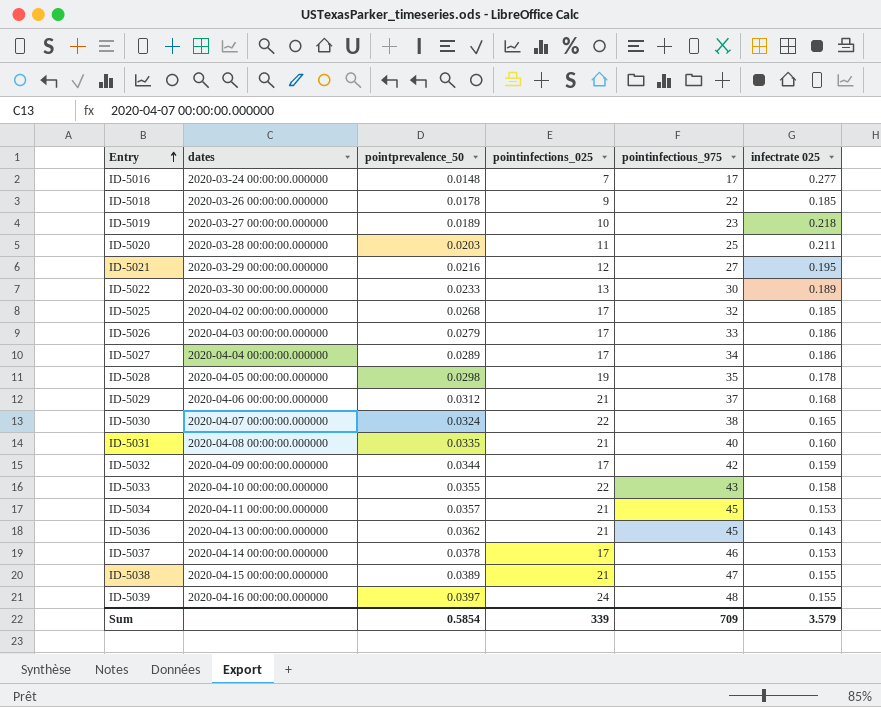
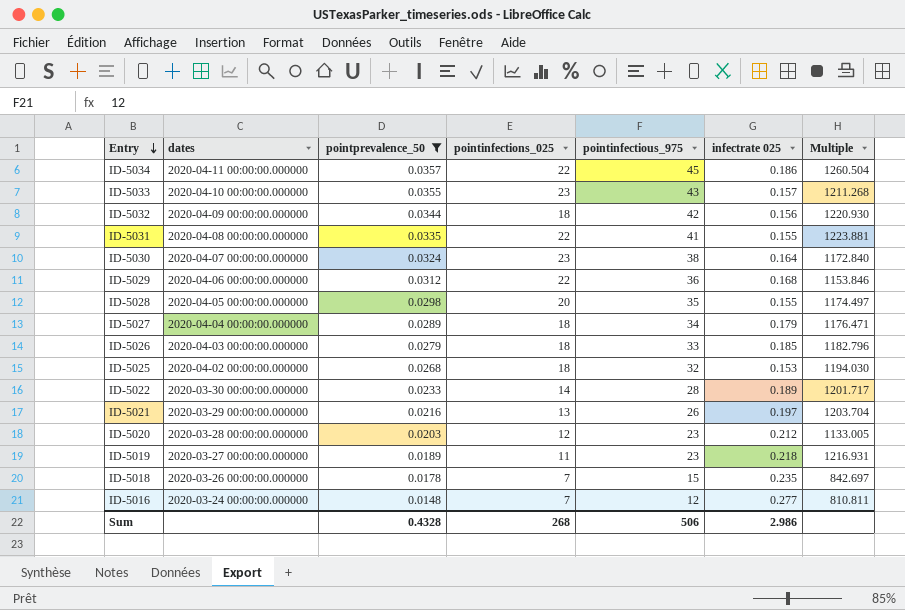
filter: none -> pointprevalence_50 <= 0.0357
row order: Entry ascending -> Entry descending
column Multiple | formula: none -> [pointinfectious_975] / [pointprevalence_50]
ID-5034 | pointinfections_025: 21 -> 22
ID-5034 | infectrate 025: 0.153 -> 0.186
ID-5033 | pointinfections_025: 22 -> 23
ID-5033 | infectrate 025: 0.158 -> 0.157
ID-5032 | pointinfections_025: 17 -> 18
ID-5032 | infectrate 025: 0.159 -> 0.156
ID-5031 | pointinfections_025: 21 -> 22
ID-5031 | pointinfectious_975: 40 -> 41
ID-5031 | infectrate 025: 0.160 -> 0.155
ID-5030 | pointinfections_025: 22 -> 23
ID-5030 | infectrate 025: 0.165 -> 0.164
ID-5029 | pointinfections_025: 21 -> 22
ID-5029 | pointinfectious_975: 37 -> 36
ID-5028 | pointinfections_025: 19 -> 20
ID-5028 | infectrate 025: 0.178 -> 0.155
ID-5027 | pointinfections_025: 17 -> 18
ID-5027 | infectrate 025: 0.186 -> 0.179
ID-5026 | pointinfections_025: 17 -> 18
ID-5026 | infectrate 025: 0.186 -> 0.185
ID-5025 | pointinfections_025: 17 -> 18
ID-5025 | infectrate 025: 0.185 -> 0.153
ID-5022 | pointinfections_025: 13 -> 14
ID-5022 | pointinfectious_975: 30 -> 28
ID-5021 | pointinfections_025: 12 -> 13
ID-5021 | pointinfectious_975: 27 -> 26
ID-5021 | infectrate 025: 0.195 -> 0.197
ID-5020 | pointinfections_025: 11 -> 12
ID-5020 | pointinfectious_975: 25 -> 23
ID-5020 | infectrate 025: 0.211 -> 0.212
ID-5019 | pointinfections_025: 10 -> 11
ID-5018 | pointinfections_025: 9 -> 7
ID-5018 | pointinfectious_975: 22 -> 15
ID-5018 | infectrate 025: 0.185 -> 0.235
ID-5016 | pointinfectious_975: 17 -> 12
Sum | pointprevalence_50: 0.5854 -> 0.4328
Sum | pointinfections_025: 339 -> 268
Sum | pointinfectious_975: 709 -> 506
Sum | infectrate 025: 3.579 -> 2.986

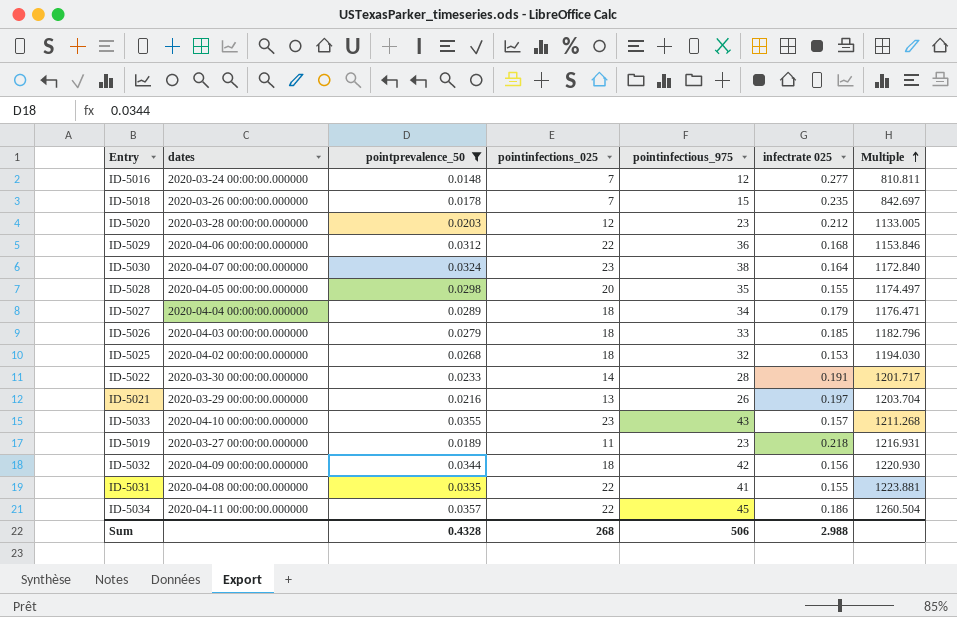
row order: Entry descending -> Multiple ascending
ID-5022 | infectrate 025: 0.189 -> 0.191
Sum | infectrate 025: 2.986 -> 2.988

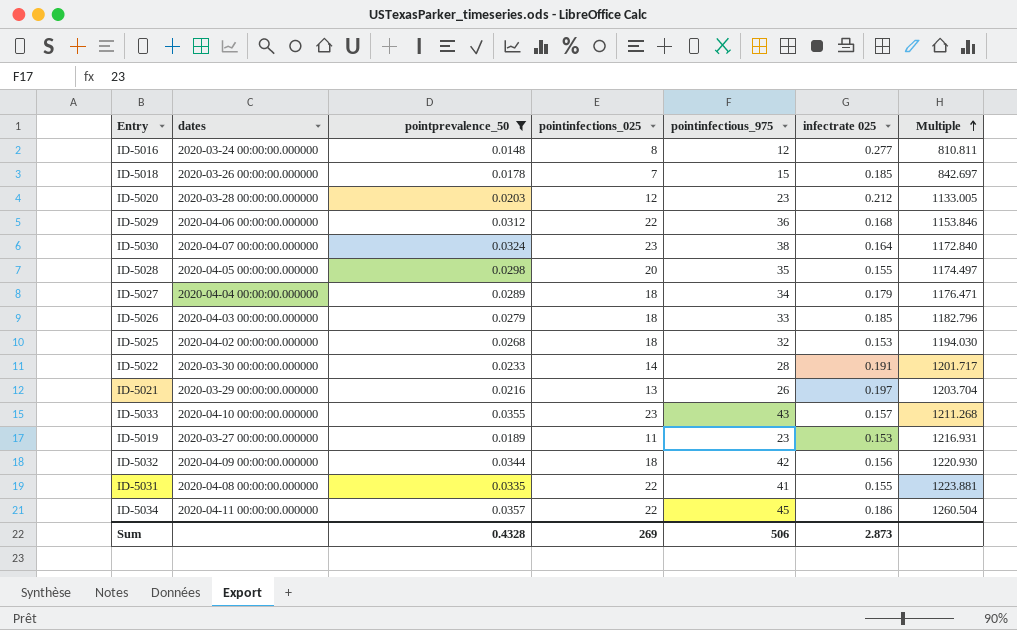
ID-5016 | pointinfections_025: 7 -> 8
ID-5018 | infectrate 025: 0.235 -> 0.185
ID-5019 | infectrate 025: 0.218 -> 0.153
Sum | pointinfections_025: 268 -> 269
Sum | infectrate 025: 2.988 -> 2.873

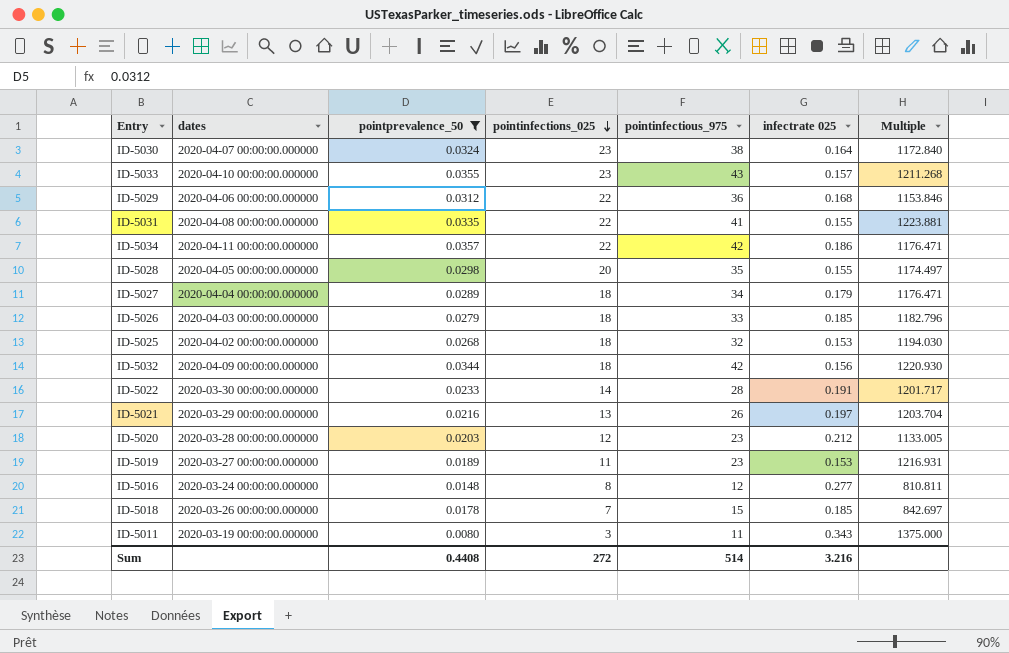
row order: Multiple ascending -> pointinfections_025 descending
ID-5034 | pointinfectious_975: 45 -> 42
ID-5034 | Multiple: 1260.504 -> 1176.471
row ID-5011: none -> 2020-03-19 00:00:00.000000 | 0.0080 | 3 | 11 | 0.343 | 1375.000
Sum | pointprevalence_50: 0.4328 -> 0.4408
Sum | pointinfections_025: 269 -> 272
Sum | pointinfectious_975: 506 -> 514
Sum | infectrate 025: 2.873 -> 3.216

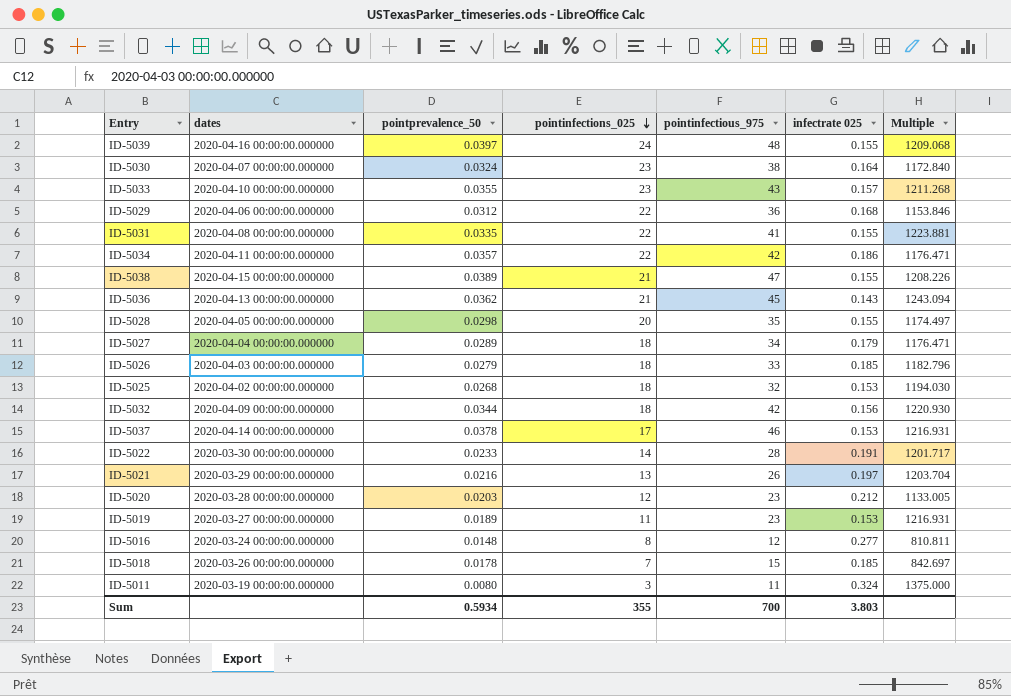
filter: pointprevalence_50 <= 0.0357 -> none
ID-5011 | infectrate 025: 0.343 -> 0.324
Sum | pointprevalence_50: 0.4408 -> 0.5934
Sum | pointinfections_025: 272 -> 355
Sum | pointinfectious_975: 514 -> 700
Sum | infectrate 025: 3.216 -> 3.803

